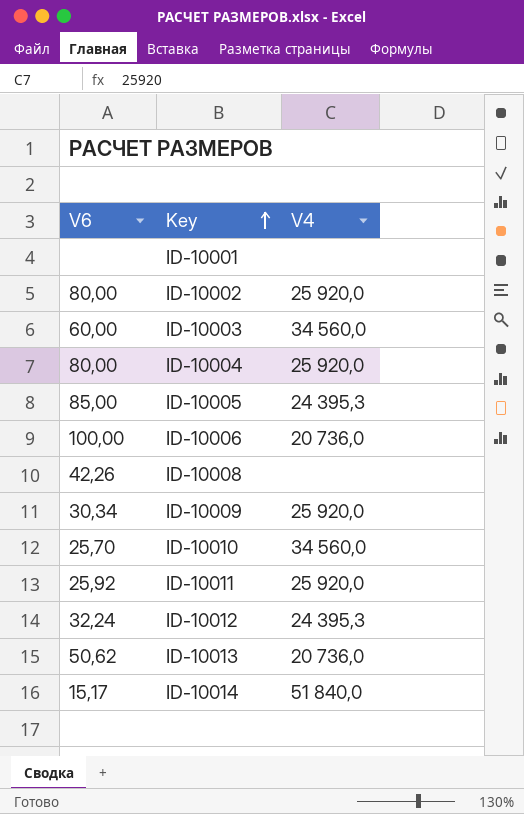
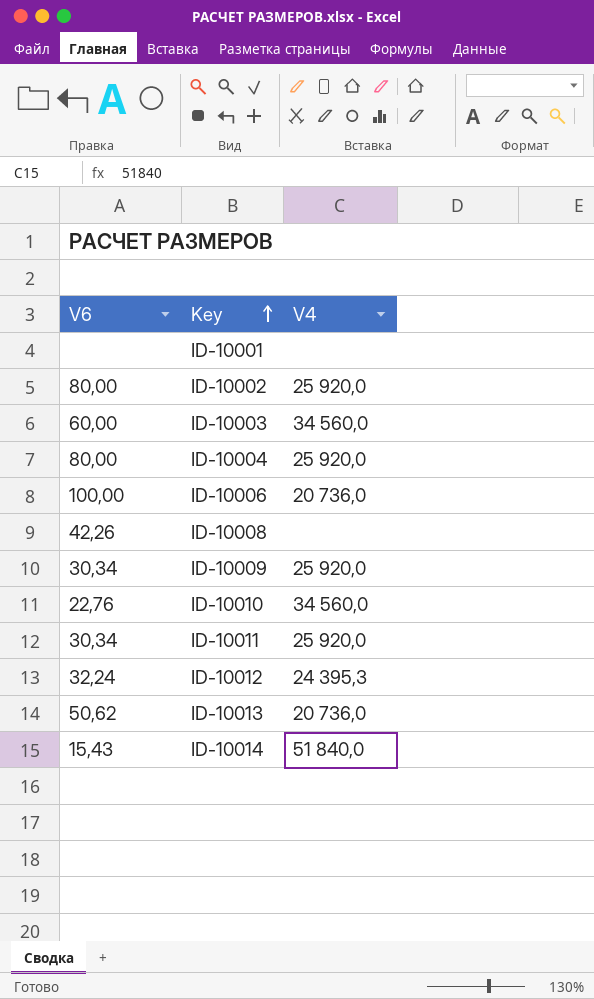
row ID-10005: 85,00 | 24 395,3 -> none
ID-10010 | V6: 25,70 -> 22,76
ID-10011 | V6: 25,92 -> 30,34
ID-10014 | V6: 15,17 -> 15,43

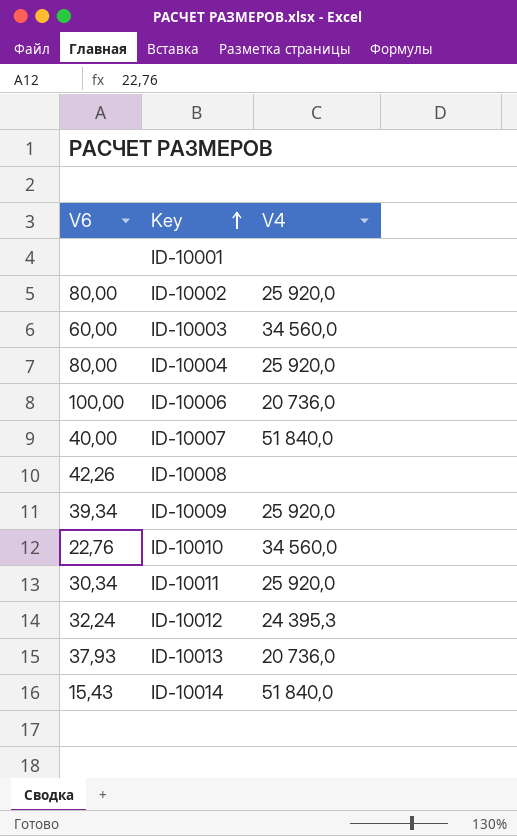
row ID-10007: none -> 40,00 | 51 840,0
ID-10009 | V6: 30,34 -> 39,34
ID-10013 | V6: 50,62 -> 37,93

